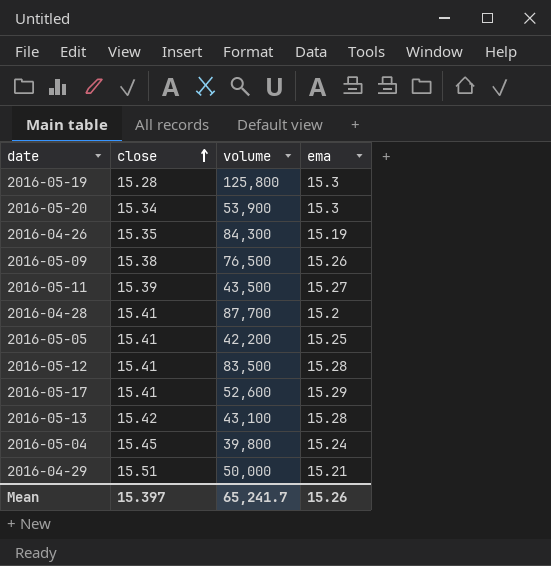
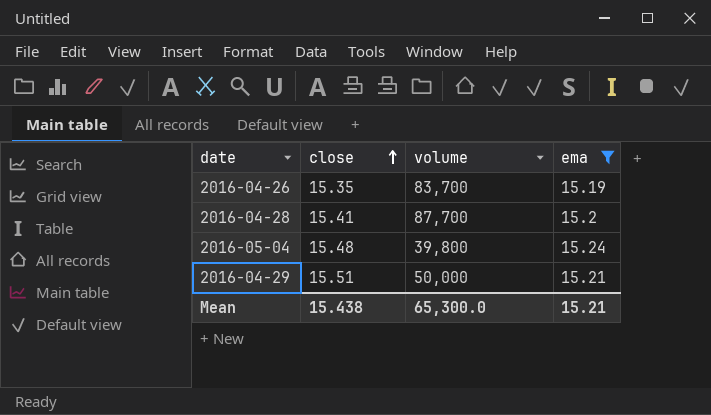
filter: none -> ema <= 15.24
2016-04-26 | volume: 84,300 -> 83,700
2016-05-04 | close: 15.45 -> 15.48
Mean | close: 15.397 -> 15.438
Mean | volume: 65,241.7 -> 65,300.0
Mean | ema: 15.26 -> 15.21

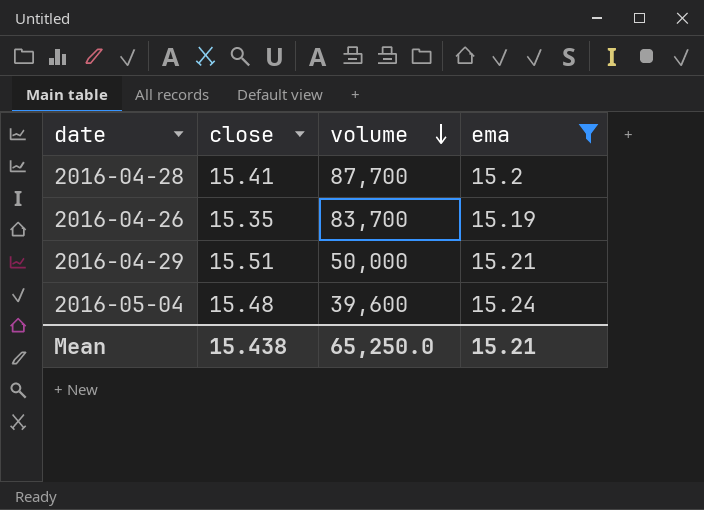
row order: close ascending -> volume descending
2016-05-04 | volume: 39,800 -> 39,600
Mean | volume: 65,300.0 -> 65,250.0

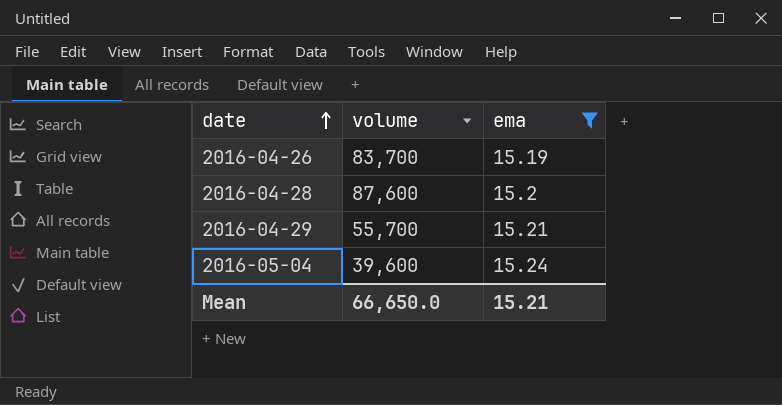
row order: volume descending -> date ascending
column close | position: 2 -> none
2016-04-28 | volume: 87,700 -> 87,600
2016-04-29 | volume: 50,000 -> 55,700
Mean | volume: 65,250.0 -> 66,650.0

